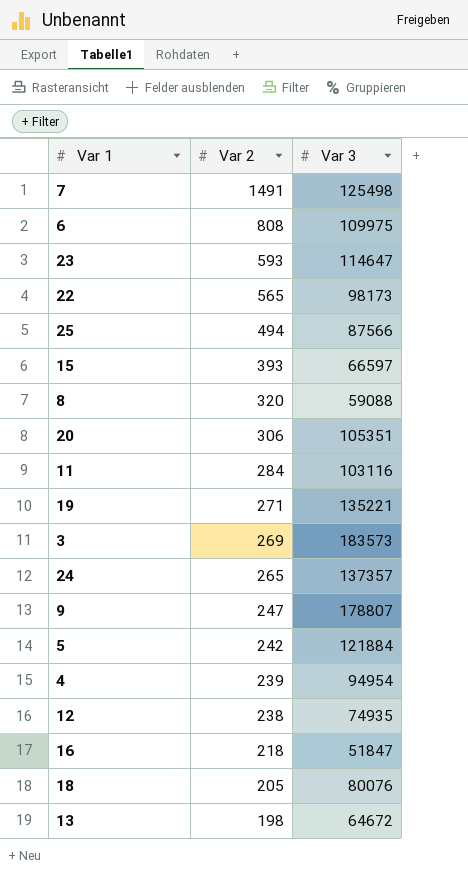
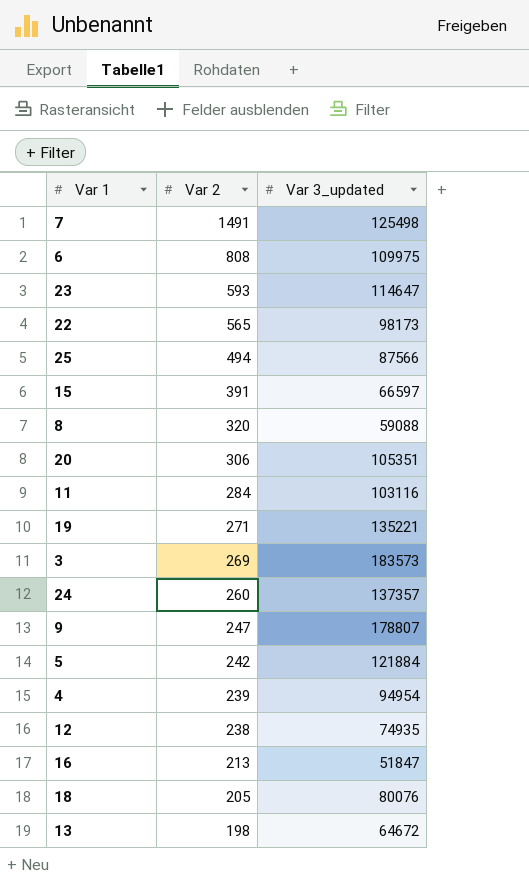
column name: Var 3 -> Var 3_updated
15 | Var 2: 393 -> 391
24 | Var 2: 265 -> 260
16 | Var 2: 218 -> 213

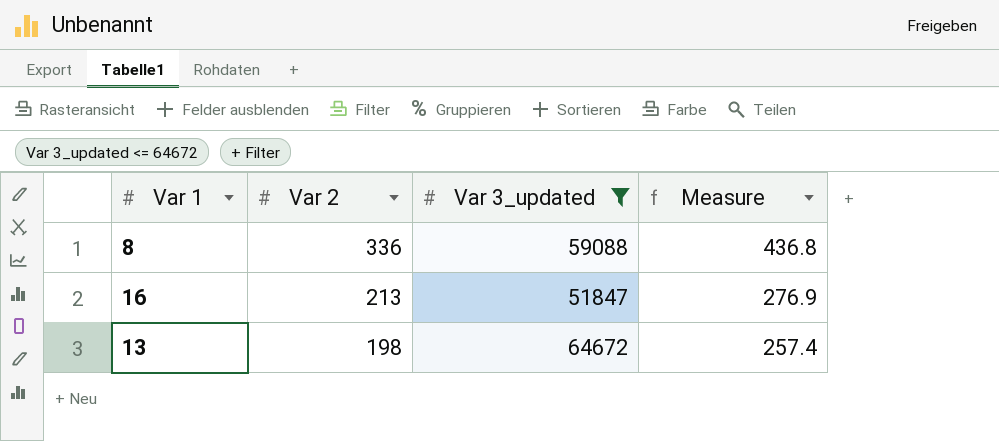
filter: none -> Var 3_updated <= 64672
column Measure | formula: none -> [Var 2] * 1.3
8 | Var 2: 320 -> 336

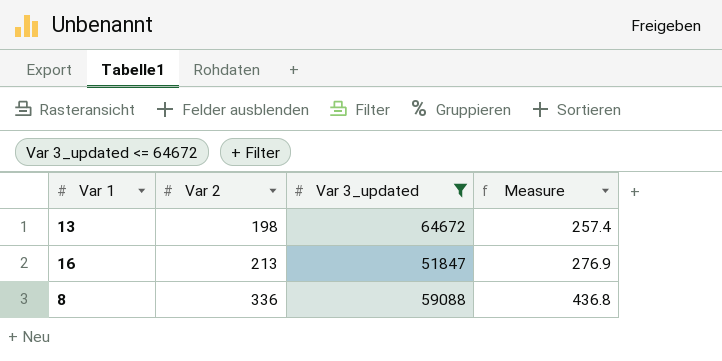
row order: Var 2 descending -> Var 2 ascending

